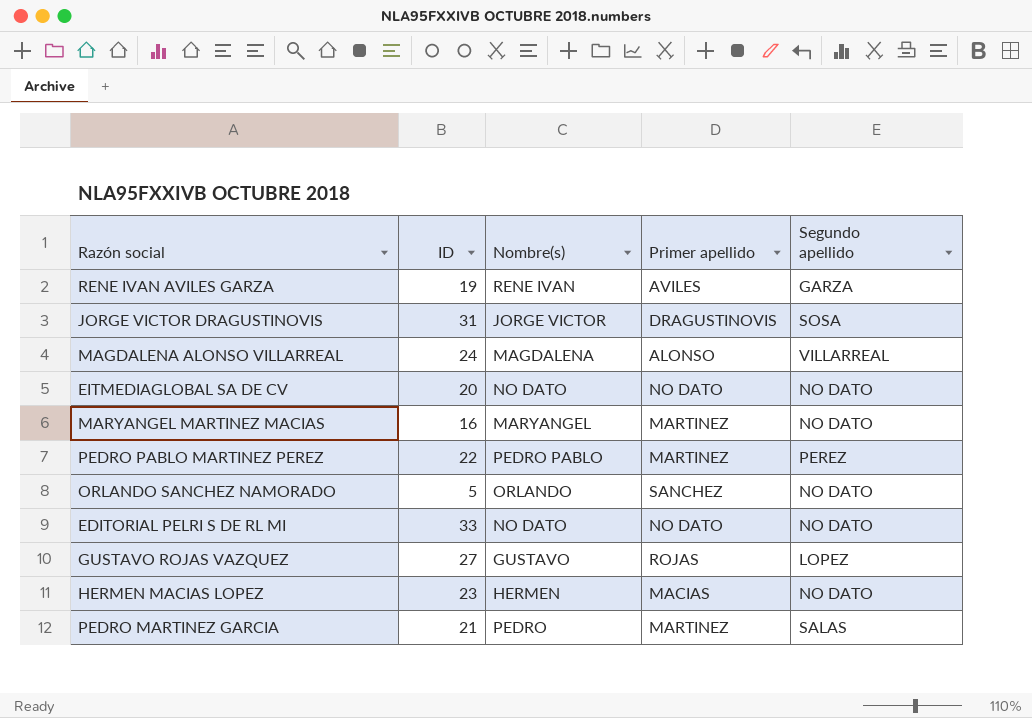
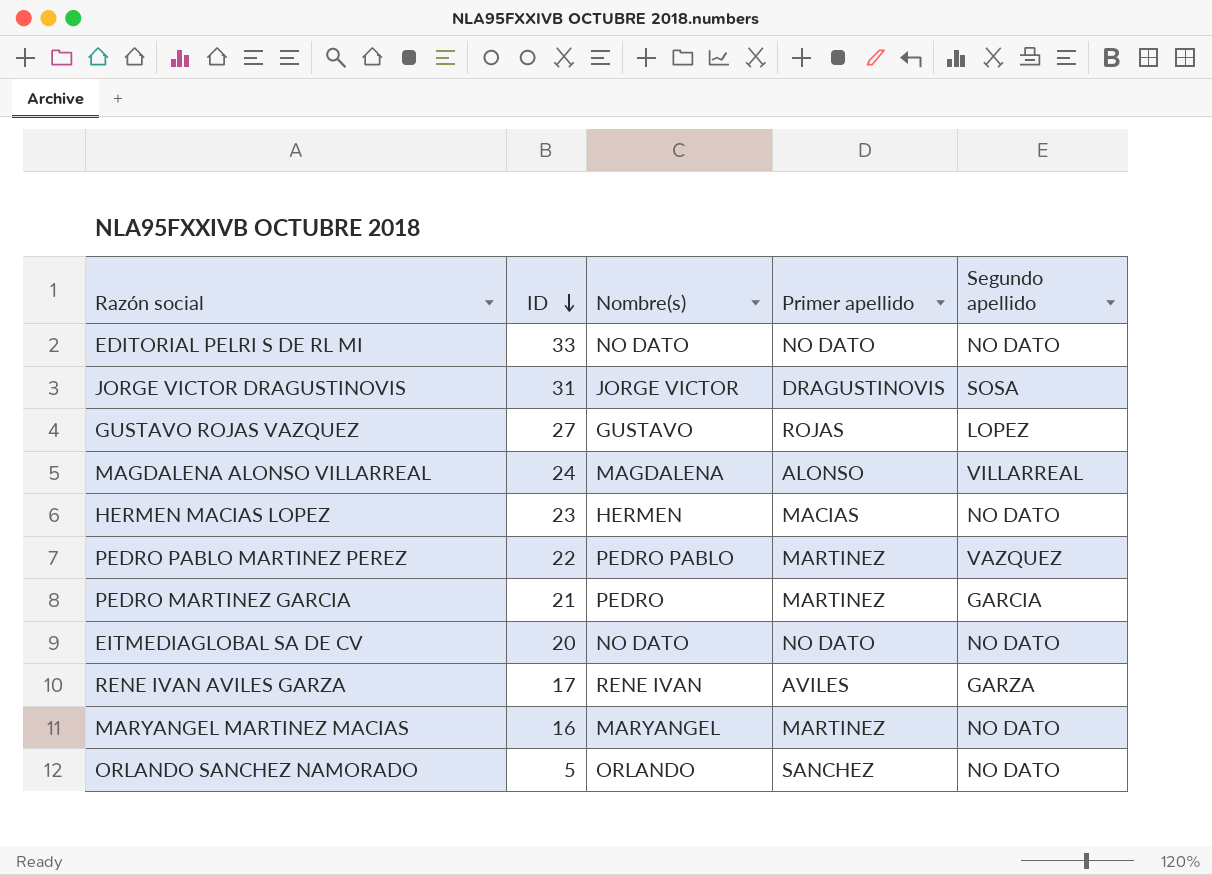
row order: none -> ID descending
PEDRO PABLO MARTINEZ PEREZ | Segundo apellido: PEREZ -> VAZQUEZ
PEDRO MARTINEZ GARCIA | Segundo apellido: SALAS -> GARCIA
RENE IVAN AVILES GARZA | ID: 19 -> 17

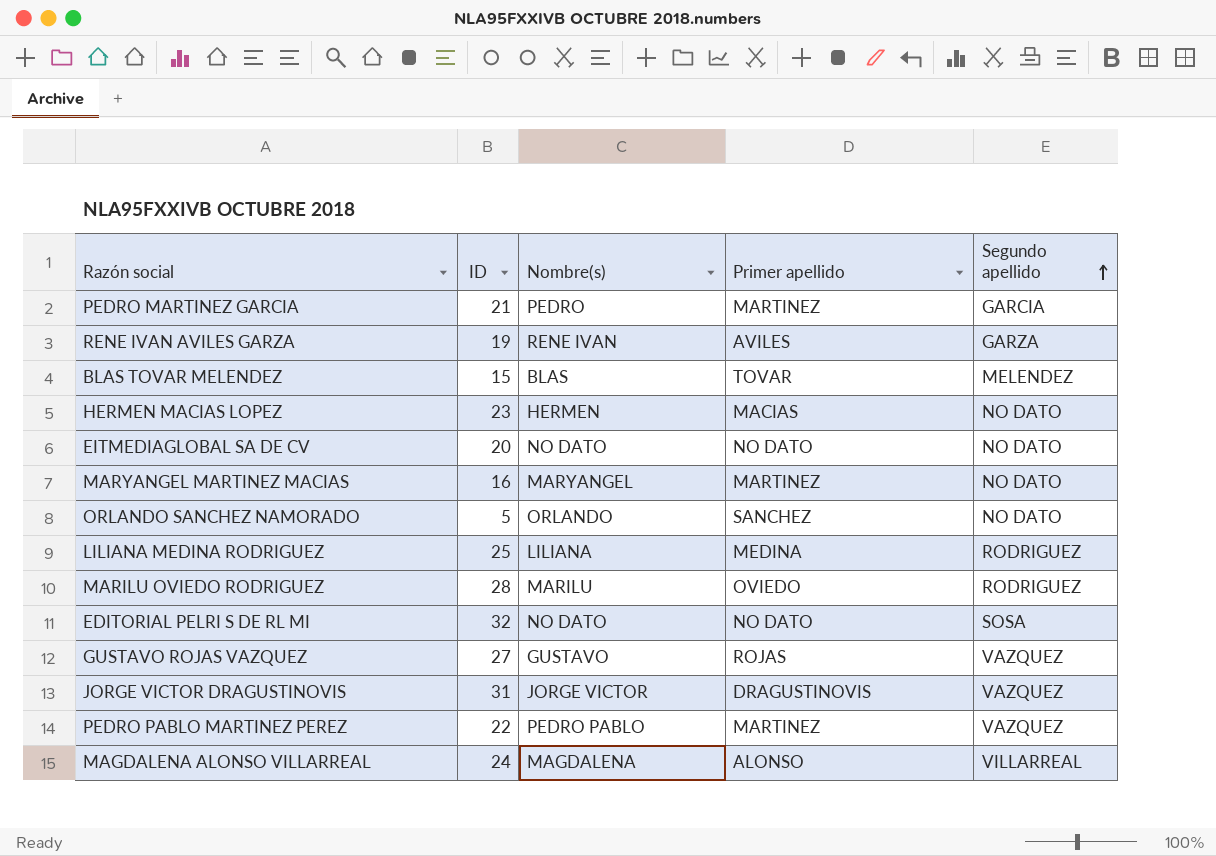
row order: ID descending -> Segundo apellido ascending
RENE IVAN AVILES GARZA | ID: 17 -> 19
row BLAS TOVAR MELENDEZ: none -> 15 | BLAS | TOVAR | MELENDEZ
row LILIANA MEDINA RODRIGUEZ: none -> 25 | LILIANA | MEDINA | RODRIGUEZ
row MARILU OVIEDO RODRIGUEZ: none -> 28 | MARILU | OVIEDO | RODRIGUEZ
EDITORIAL PELRI S DE RL MI | ID: 33 -> 32
EDITORIAL PELRI S DE RL MI | Segundo apellido: NO DATO -> SOSA
GUSTAVO ROJAS VAZQUEZ | Segundo apellido: LOPEZ -> VAZQUEZ
JORGE VICTOR DRAGUSTINOVIS | Segundo apellido: SOSA -> VAZQUEZ

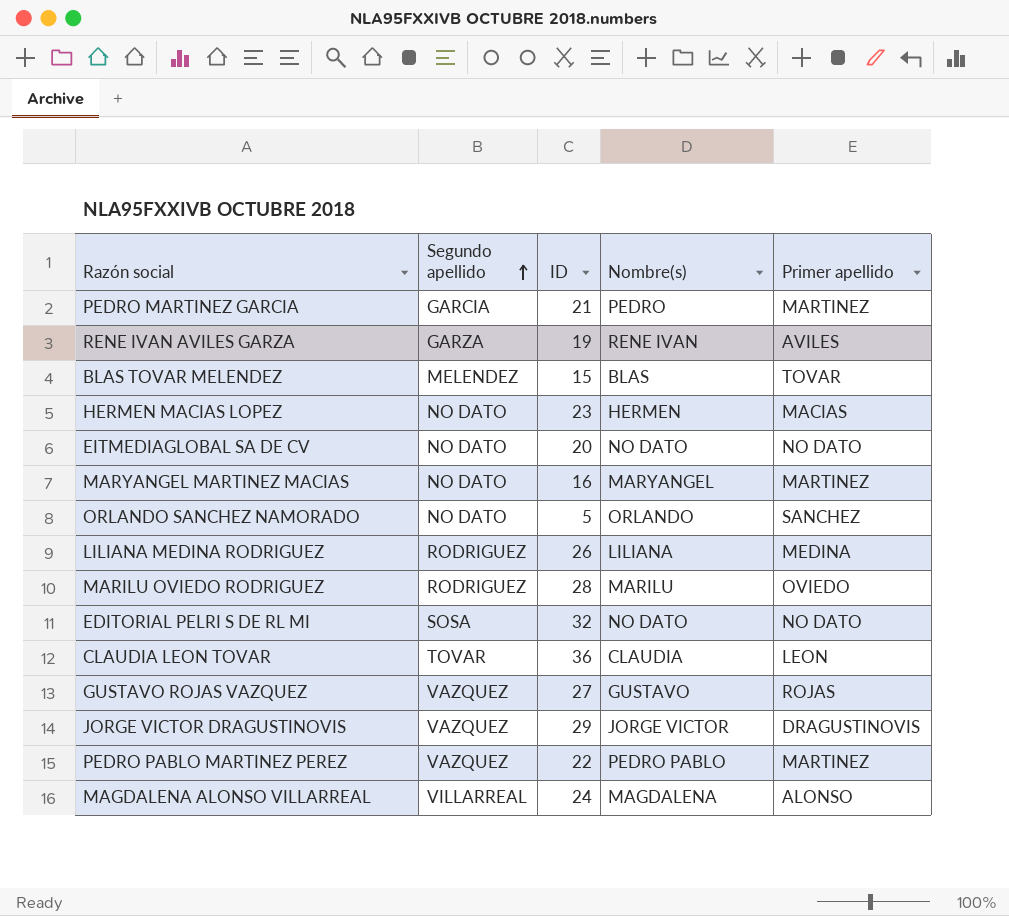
column Segundo apellido | position: 5 -> 2
LILIANA MEDINA RODRIGUEZ | ID: 25 -> 26
row CLAUDIA LEON TOVAR: none -> TOVAR | 36 | CLAUDIA | LEON
JORGE VICTOR DRAGUSTINOVIS | ID: 31 -> 29

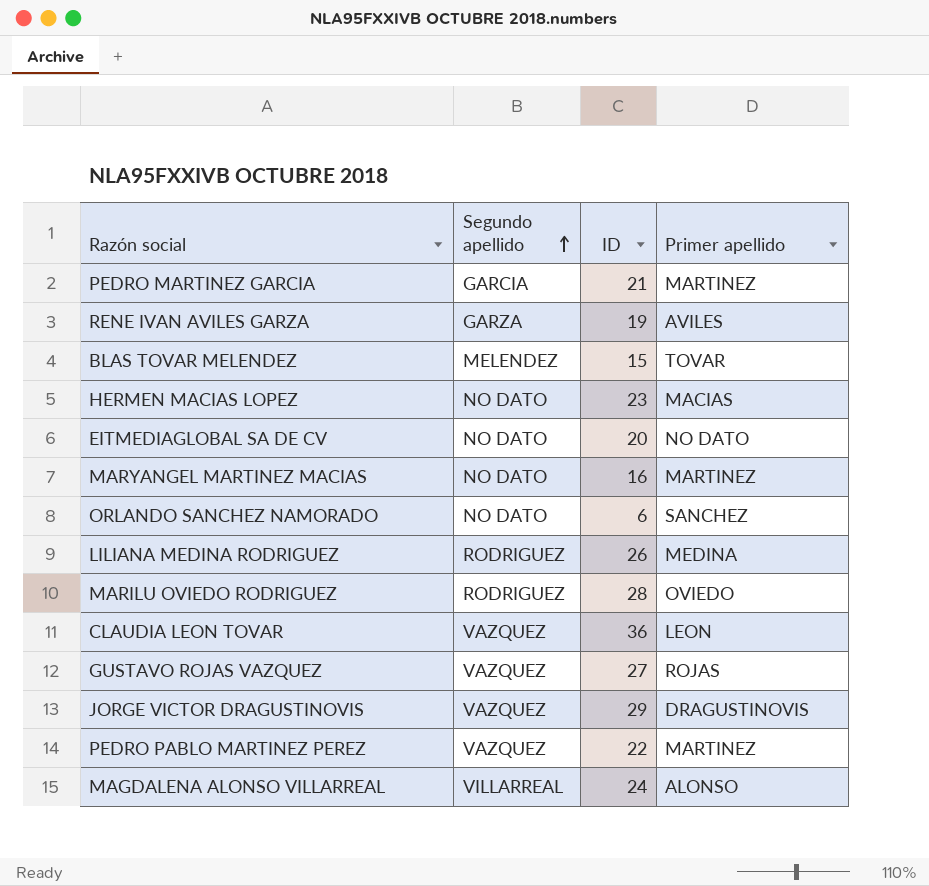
column Nombre(s) | position: 4 -> none
row EDITORIAL PELRI S DE RL MI: SOSA | 32 | NO DATO | NO DATO -> none
ORLANDO SANCHEZ NAMORADO | ID: 5 -> 6
CLAUDIA LEON TOVAR | Segundo apellido: TOVAR -> VAZQUEZ

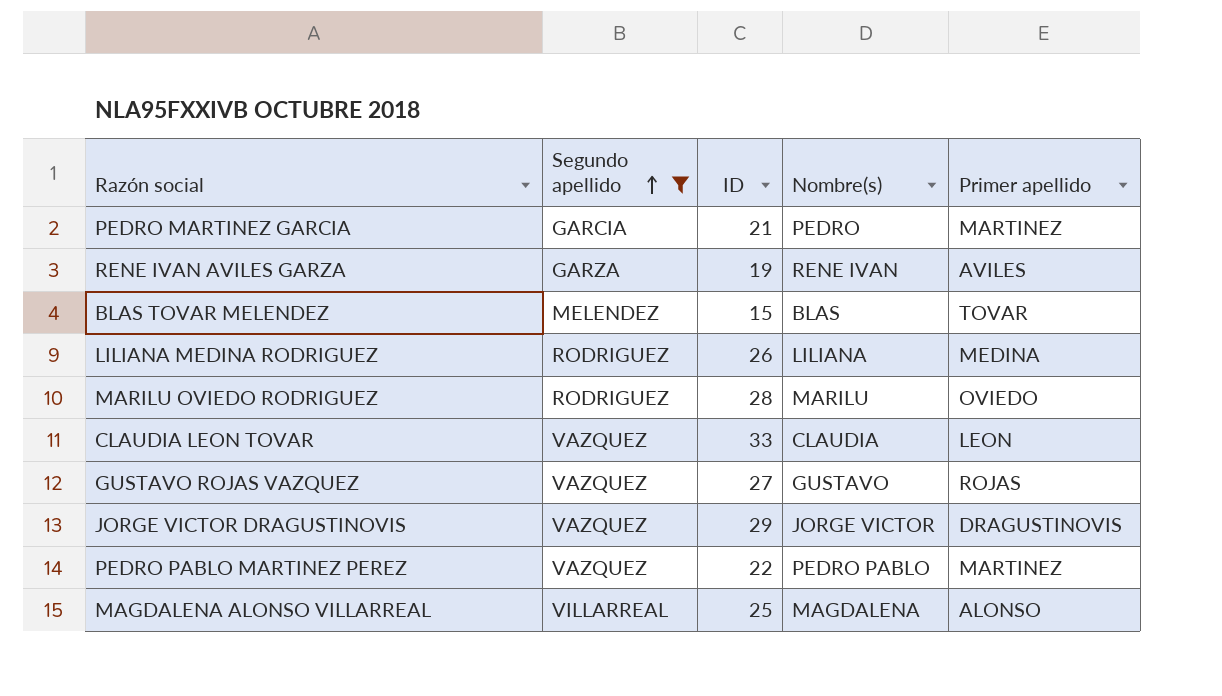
filter: none -> Segundo apellido != NO DATO
column Nombre(s) | position: none -> 4
CLAUDIA LEON TOVAR | ID: 36 -> 33
MAGDALENA ALONSO VILLARREAL | ID: 24 -> 25

